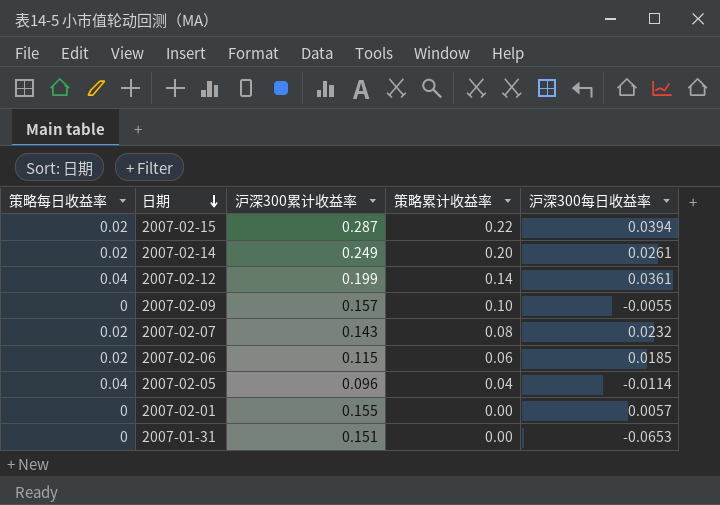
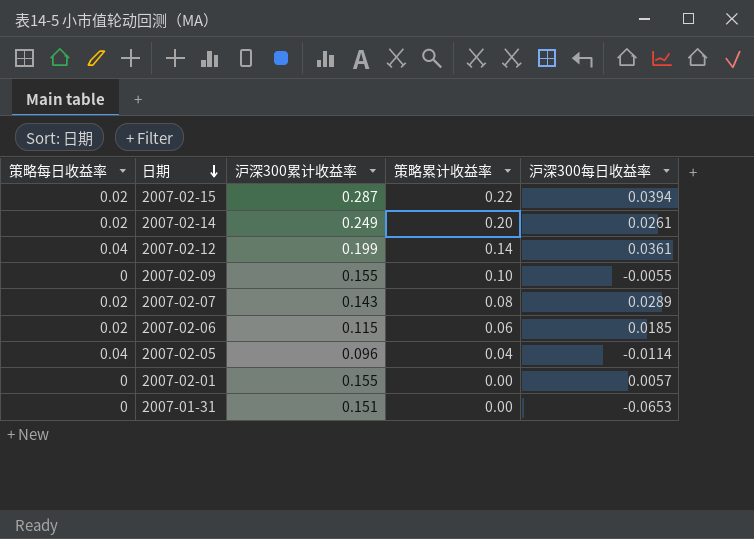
2007-02-09 | 沪深300累计收益率: 0.157 -> 0.155
2007-02-07 | 沪深300每日收益率: 0.0232 -> 0.0289

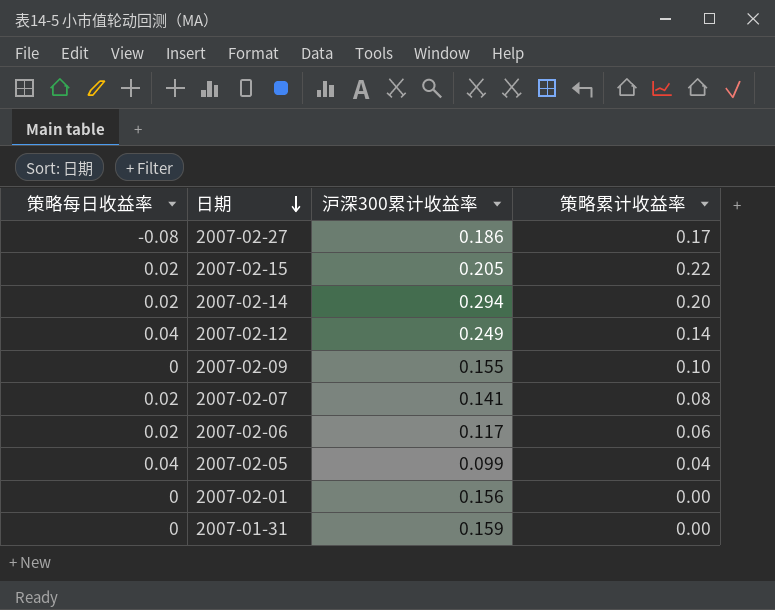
column 沪深300每日收益率 | position: 5 -> none
row 2007-02-27: none -> -0.08 | 0.186 | 0.17
2007-02-15 | 沪深300累计收益率: 0.287 -> 0.205
2007-02-14 | 沪深300累计收益率: 0.249 -> 0.294
2007-02-12 | 沪深300累计收益率: 0.199 -> 0.249
2007-02-07 | 沪深300累计收益率: 0.143 -> 0.141
2007-02-06 | 沪深300累计收益率: 0.115 -> 0.117
2007-02-05 | 沪深300累计收益率: 0.096 -> 0.099
2007-02-01 | 沪深300累计收益率: 0.155 -> 0.156
2007-01-31 | 沪深300累计收益率: 0.151 -> 0.159

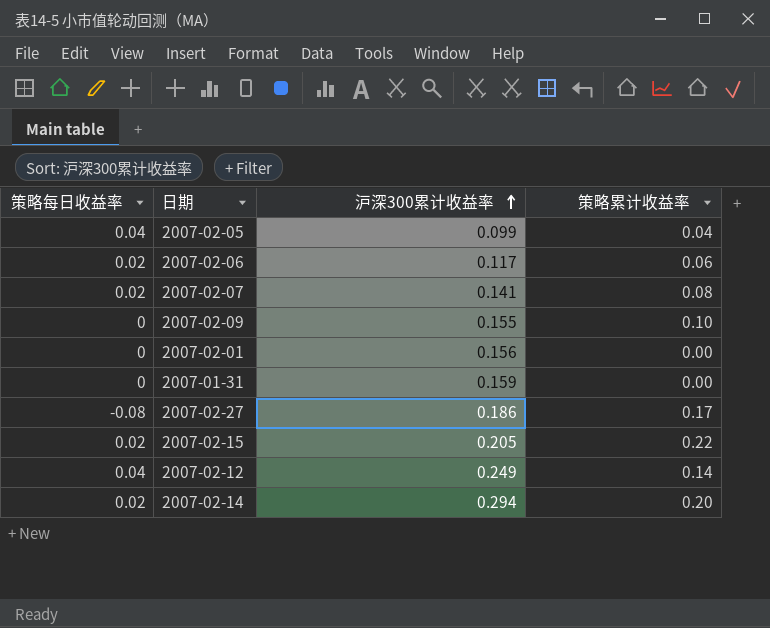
row order: 日期 descending -> 沪深300累计收益率 ascending

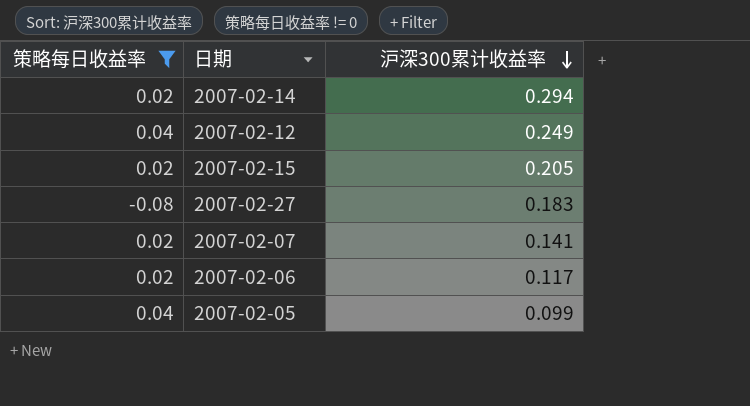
filter: none -> 策略每日收益率 != 0
row order: 沪深300累计收益率 ascending -> 沪深300累计收益率 descending
column 策略累计收益率 | position: 4 -> none
2007-02-27 | 沪深300累计收益率: 0.186 -> 0.183

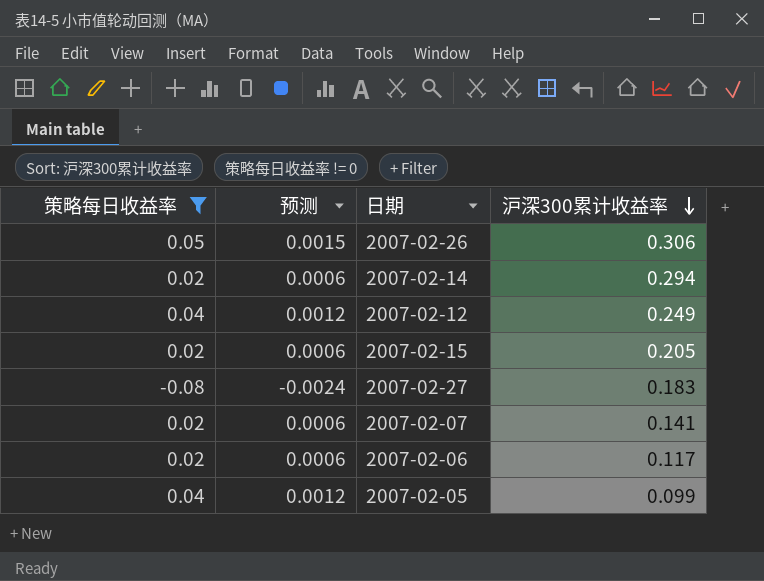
column 预测 | formula: none -> [策略每日收益率] * 0.03
row 2007-02-26: none -> 0.05 | 0.0015 | 0.306

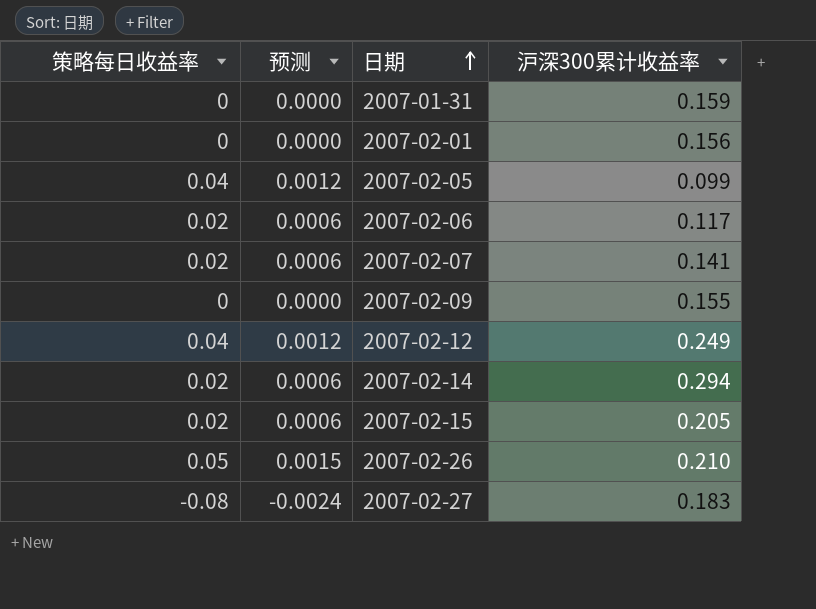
filter: 策略每日收益率 != 0 -> none
row order: 沪深300累计收益率 descending -> 日期 ascending
2007-02-26 | 沪深300累计收益率: 0.306 -> 0.210

